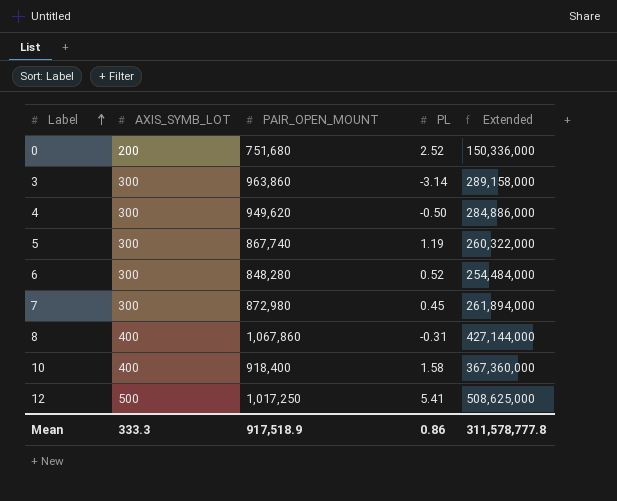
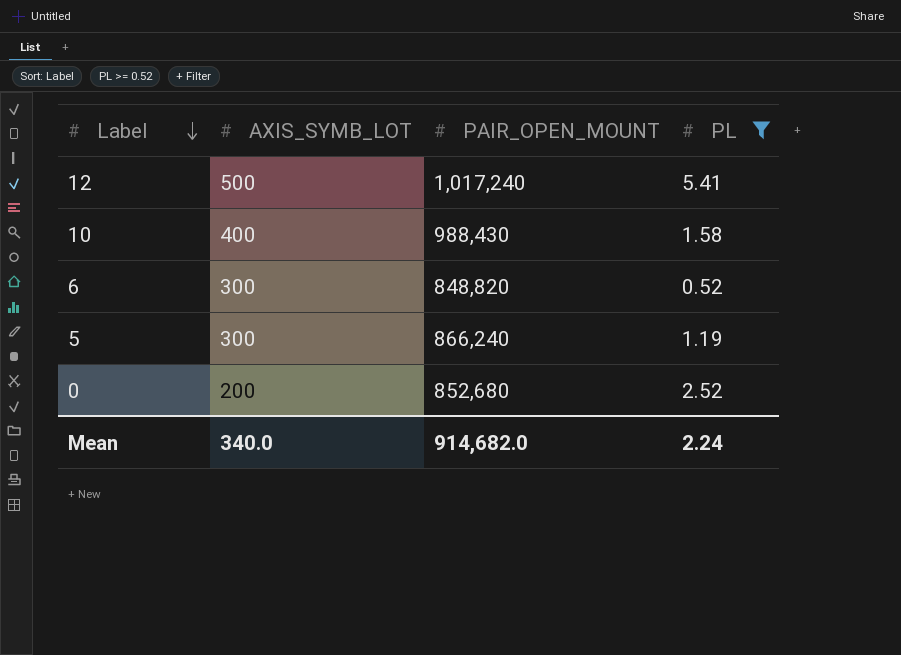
filter: none -> PL >= 0.52
row order: Label ascending -> Label descending
column Extended | formula: [AXIS_SYMB_LOT] * [PAIR_OPEN_MOUNT] -> none
12 | PAIR_OPEN_MOUNT: 1,017,250 -> 1,017,240
10 | PAIR_OPEN_MOUNT: 918,400 -> 988,430
6 | PAIR_OPEN_MOUNT: 848,280 -> 848,820
5 | PAIR_OPEN_MOUNT: 867,740 -> 866,240
0 | PAIR_OPEN_MOUNT: 751,680 -> 852,680
Mean | AXIS_SYMB_LOT: 333.3 -> 340.0
Mean | PAIR_OPEN_MOUNT: 917,518.9 -> 914,682.0
Mean | PL: 0.86 -> 2.24

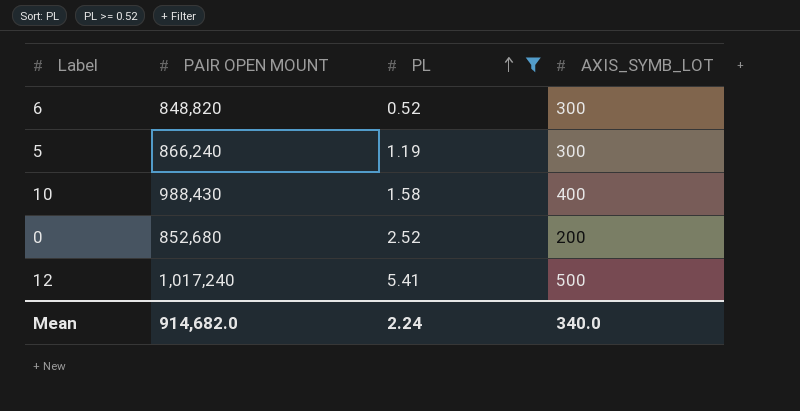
row order: Label descending -> PL ascending
column name: PAIR_OPEN_MOUNT -> PAIR OPEN MOUNT
column AXIS_SYMB_LOT | position: 2 -> 4

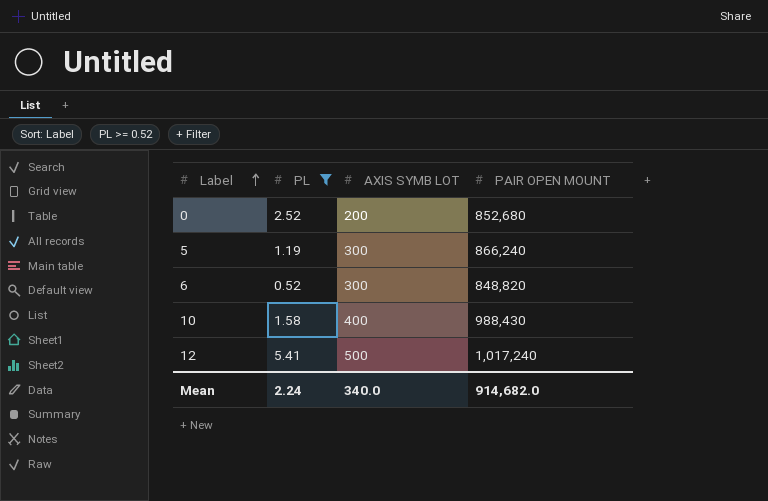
row order: PL ascending -> Label ascending
column name: AXIS_SYMB_LOT -> AXIS SYMB LOT
column PAIR OPEN MOUNT | position: 2 -> 4

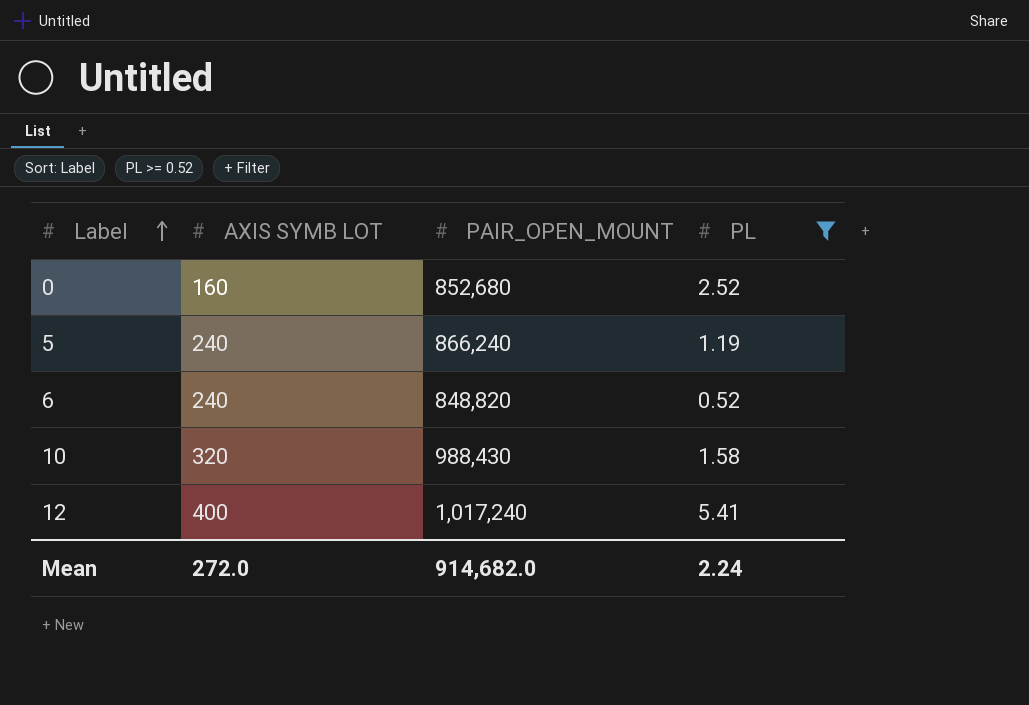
column name: PAIR OPEN MOUNT -> PAIR_OPEN_MOUNT
column PL | position: 2 -> 4
0 | AXIS SYMB LOT: 200 -> 160
5 | AXIS SYMB LOT: 300 -> 240
6 | AXIS SYMB LOT: 300 -> 240
10 | AXIS SYMB LOT: 400 -> 320
12 | AXIS SYMB LOT: 500 -> 400
Mean | AXIS SYMB LOT: 340.0 -> 272.0

